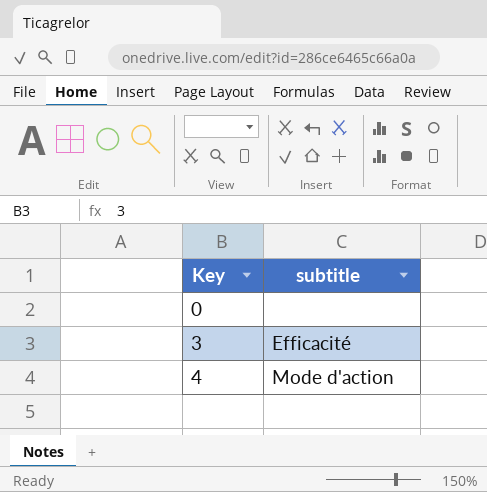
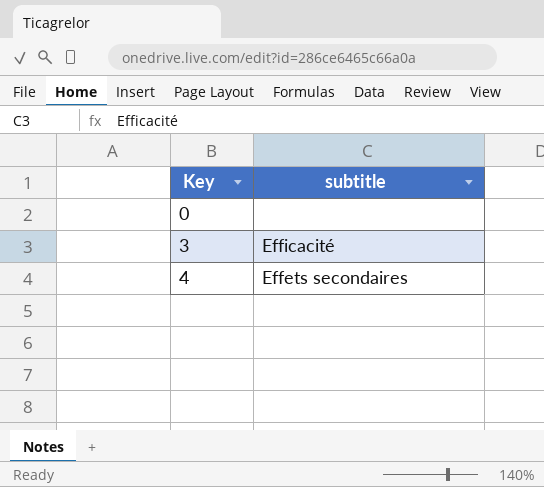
4 | subtitle: Mode d'action -> Effets secondaires

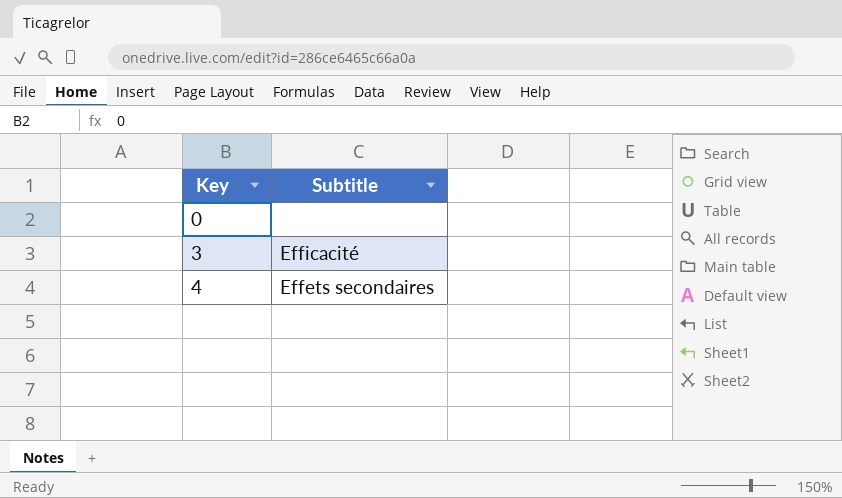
column name: subtitle -> Subtitle

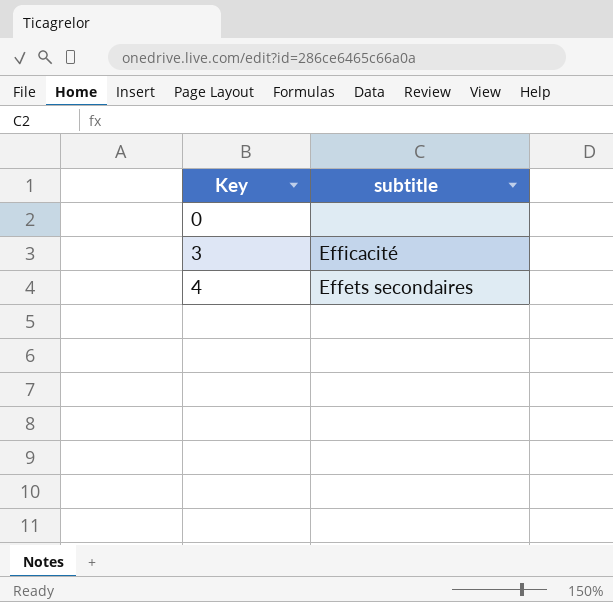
column name: Subtitle -> subtitle

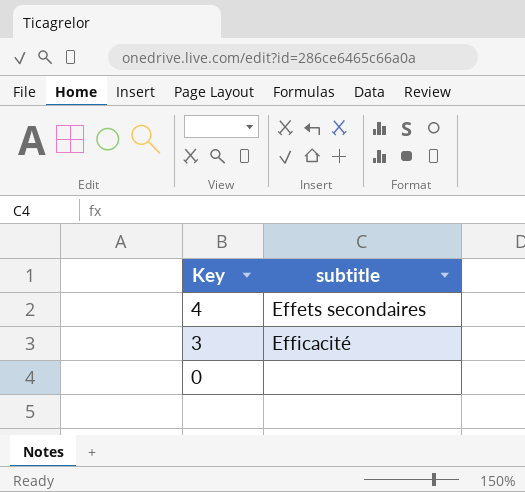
row order: Key ascending -> Key descending

